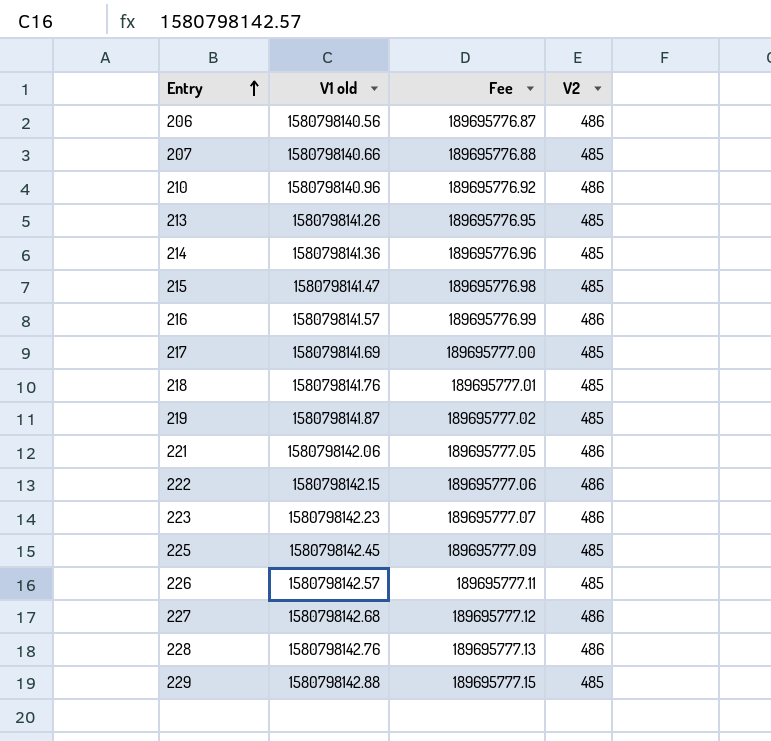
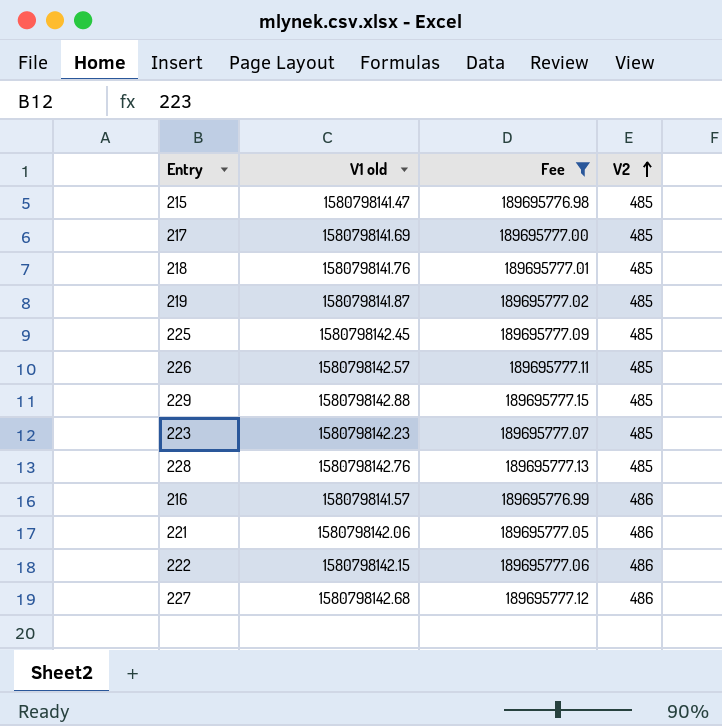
filter: none -> Fee >= 189695776.98
row order: Entry ascending -> V2 ascending
223 | V2: 486 -> 485
228 | V2: 486 -> 485

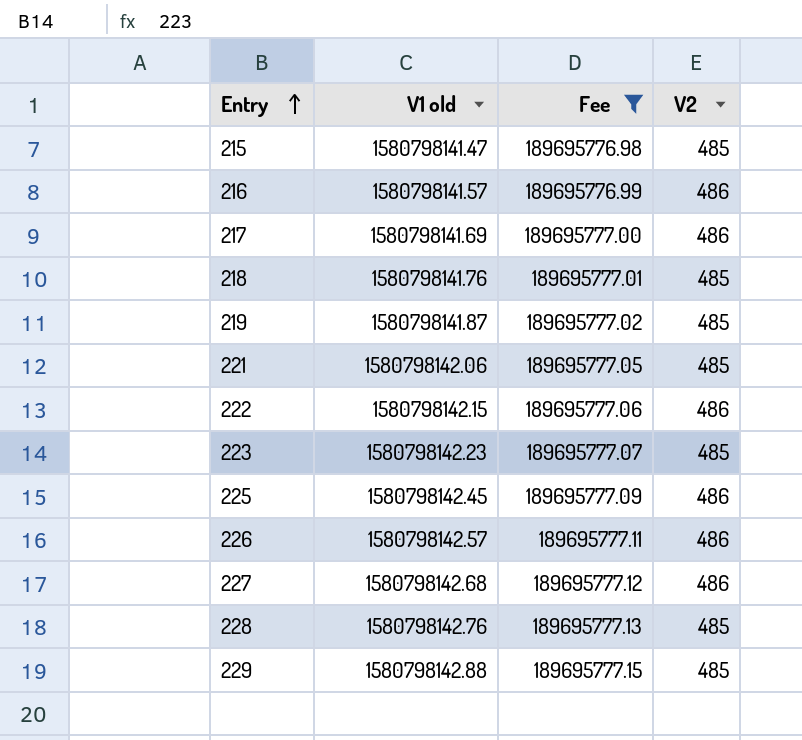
row order: V2 ascending -> Entry ascending
217 | V2: 485 -> 486
221 | V2: 486 -> 485
225 | V2: 485 -> 486
226 | V2: 485 -> 486

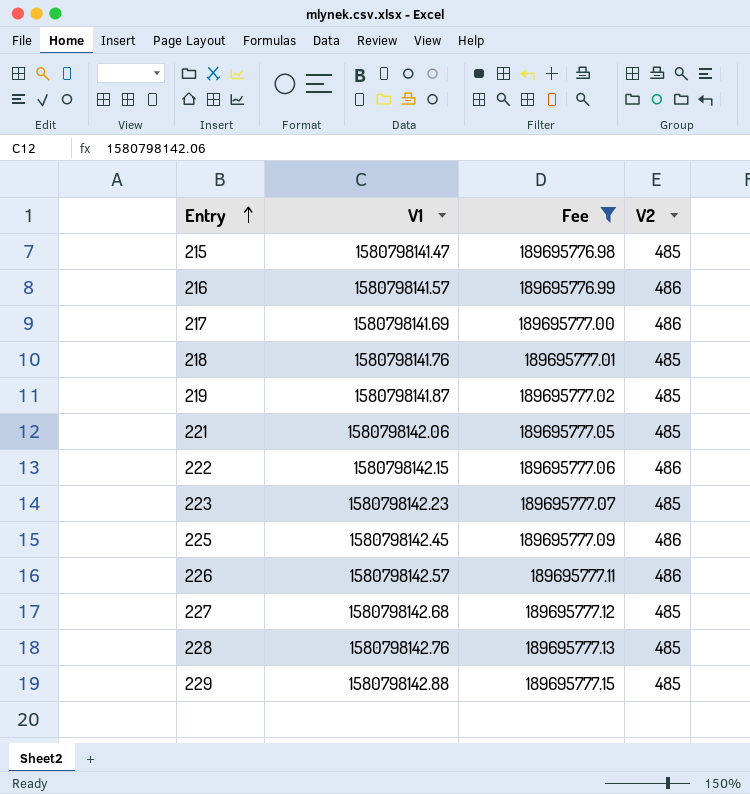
column name: V1 old -> V1
227 | V2: 486 -> 485

